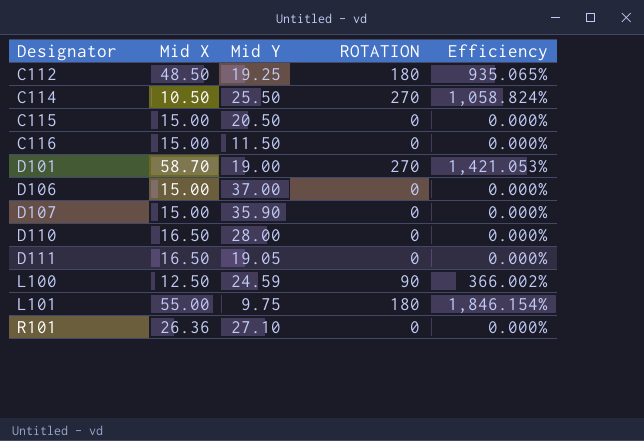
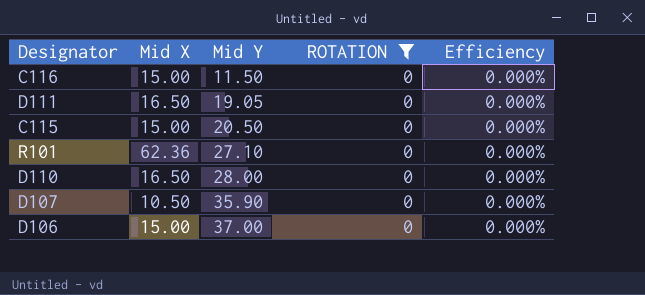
filter: none -> ROTATION = 0
row order: Designator ascending -> Mid Y ascending
R101 | Mid X: 26.36 -> 62.36
D107 | Mid X: 15.00 -> 10.50

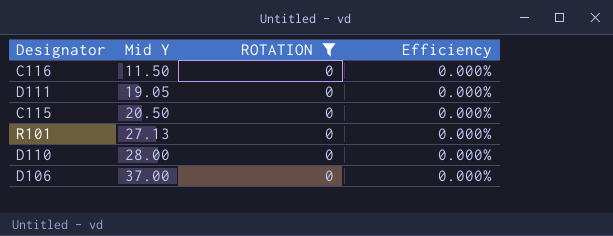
column Mid X | position: 2 -> none
row D107: 10.50 | 35.90 | 0 | 0.000% -> none
R101 | Mid Y: 27.10 -> 27.13

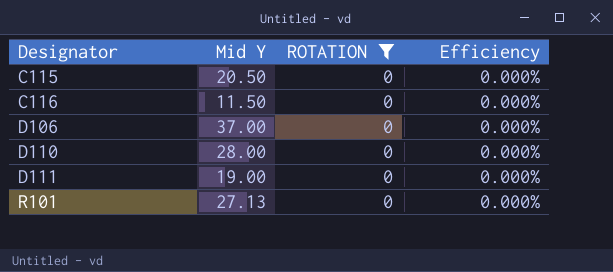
row order: Mid Y ascending -> Designator ascending
D111 | Mid Y: 19.05 -> 19.00

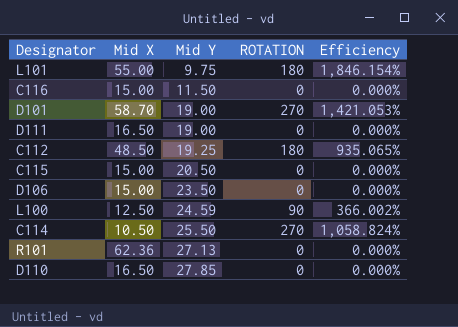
filter: ROTATION = 0 -> none
row order: Designator ascending -> Mid Y ascending
column Mid X | position: none -> 2
D106 | Mid Y: 37.00 -> 23.50
D110 | Mid Y: 28.00 -> 27.85

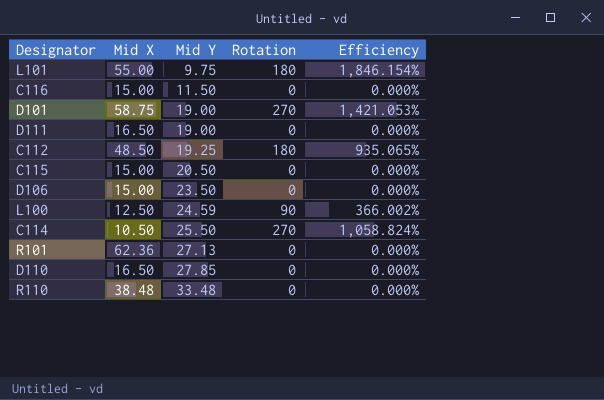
column name: ROTATION -> Rotation
D101 | Mid X: 58.70 -> 58.75
row R110: none -> 38.48 | 33.48 | 0 | 0.000%

